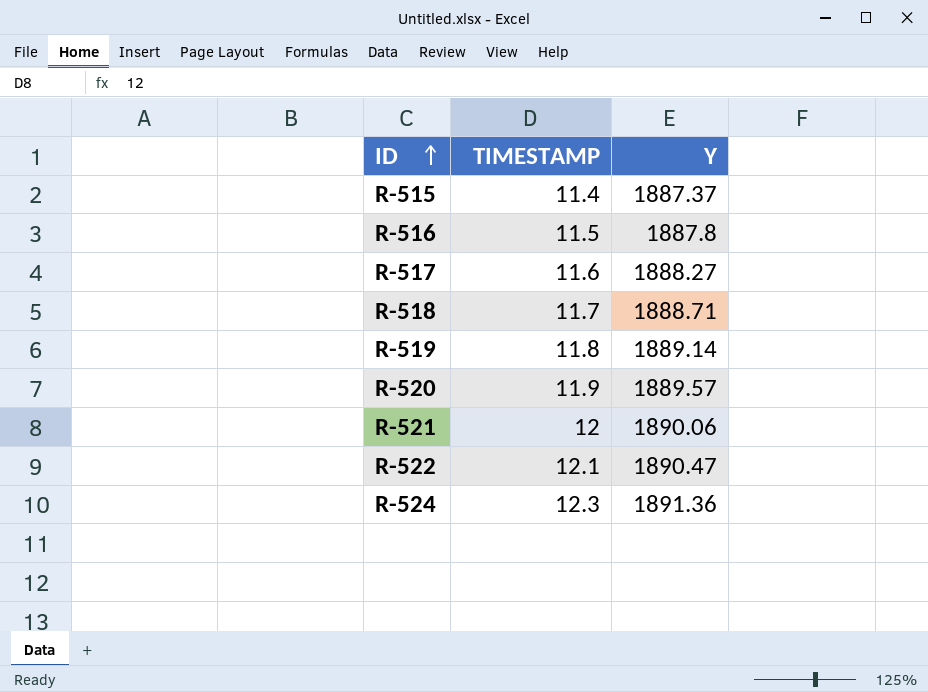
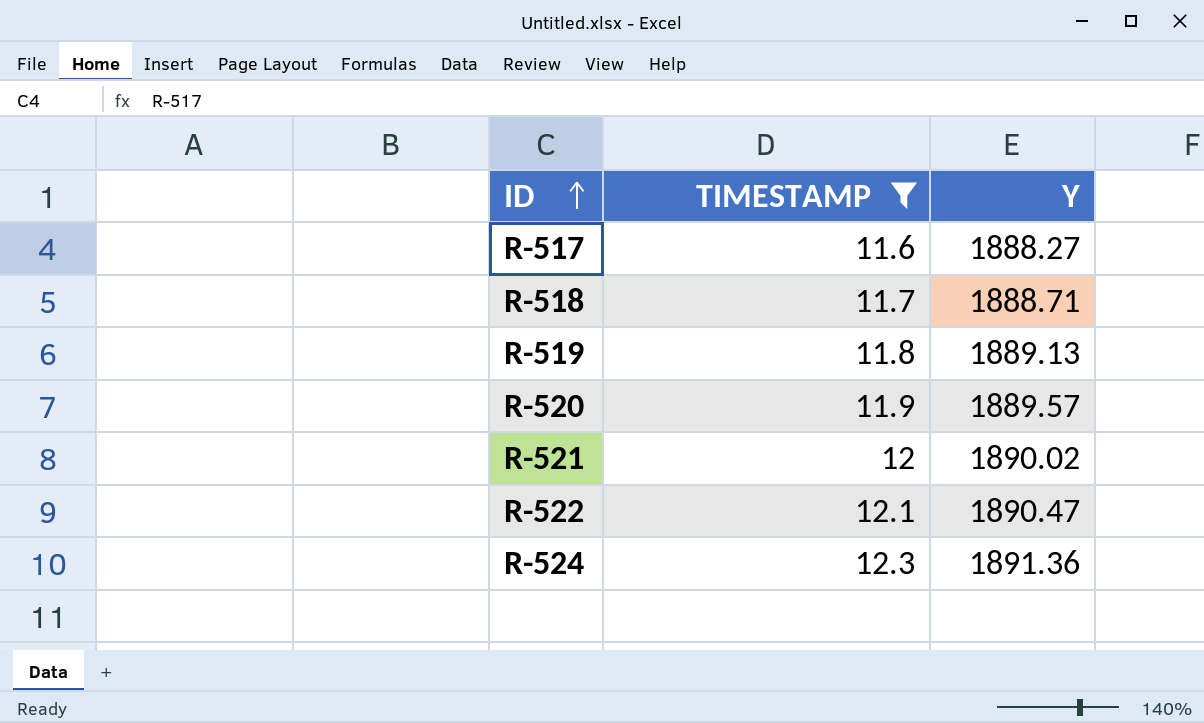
filter: none -> TIMESTAMP >= 11.6
R-519 | Y: 1889.14 -> 1889.13
R-521 | Y: 1890.06 -> 1890.02

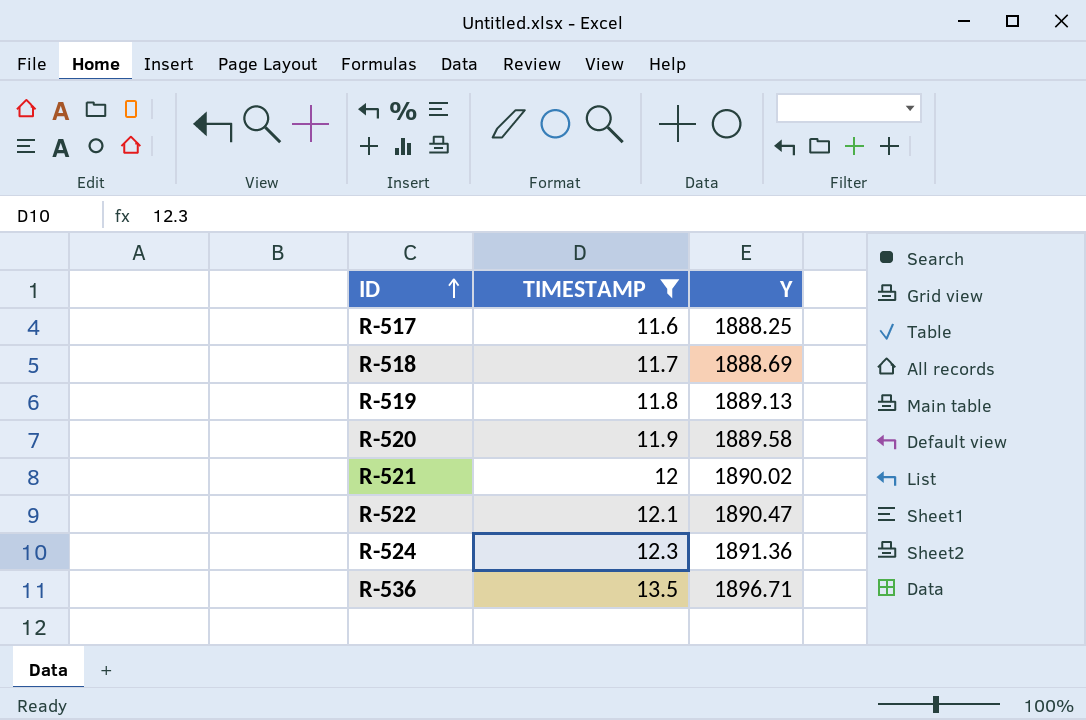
R-517 | Y: 1888.27 -> 1888.25
R-518 | Y: 1888.71 -> 1888.69
R-520 | Y: 1889.57 -> 1889.58
row R-536: none -> 13.5 | 1896.71

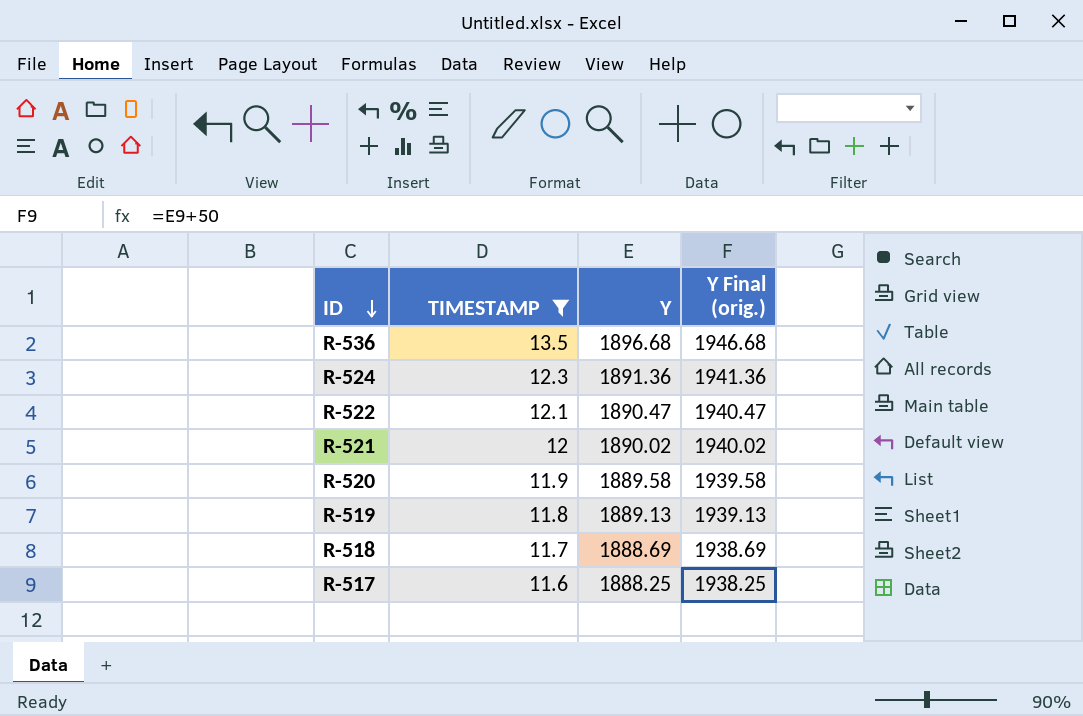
row order: ID ascending -> ID descending
column Y Final (orig.) | formula: none -> [Y] + 50
R-536 | Y: 1896.71 -> 1896.68

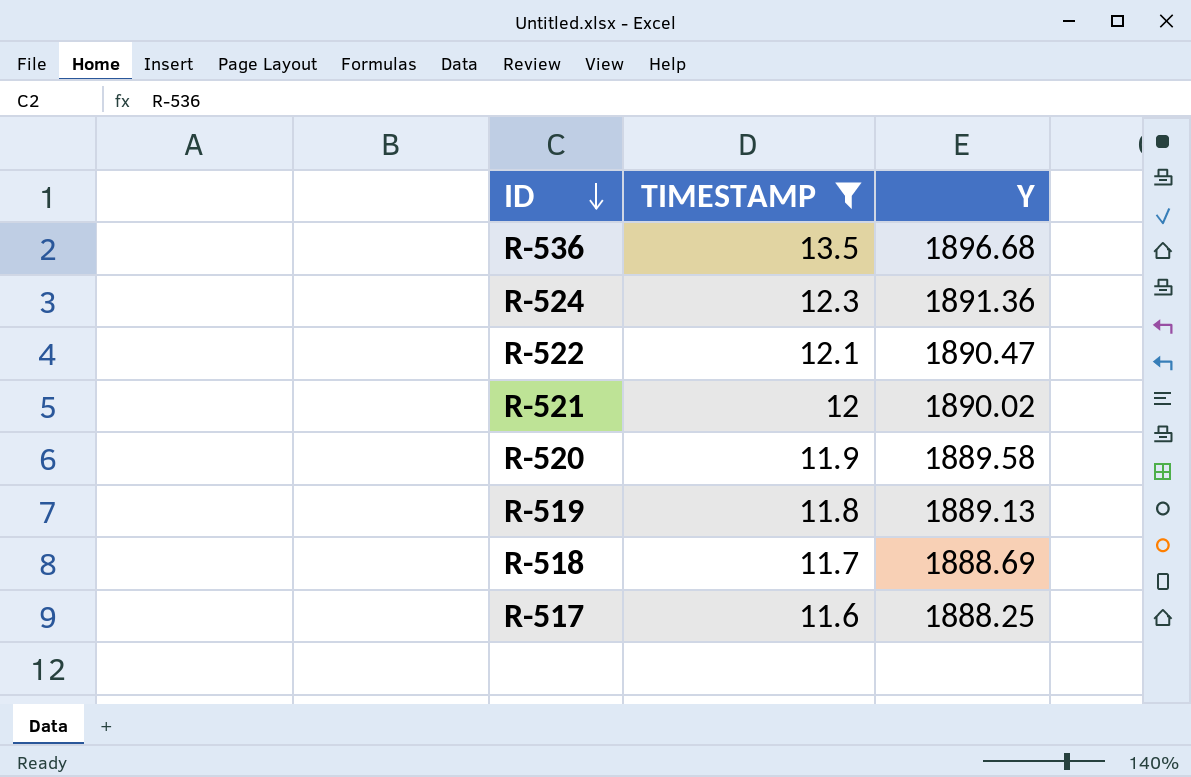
column Y Final (orig.) | formula: [Y] + 50 -> none

